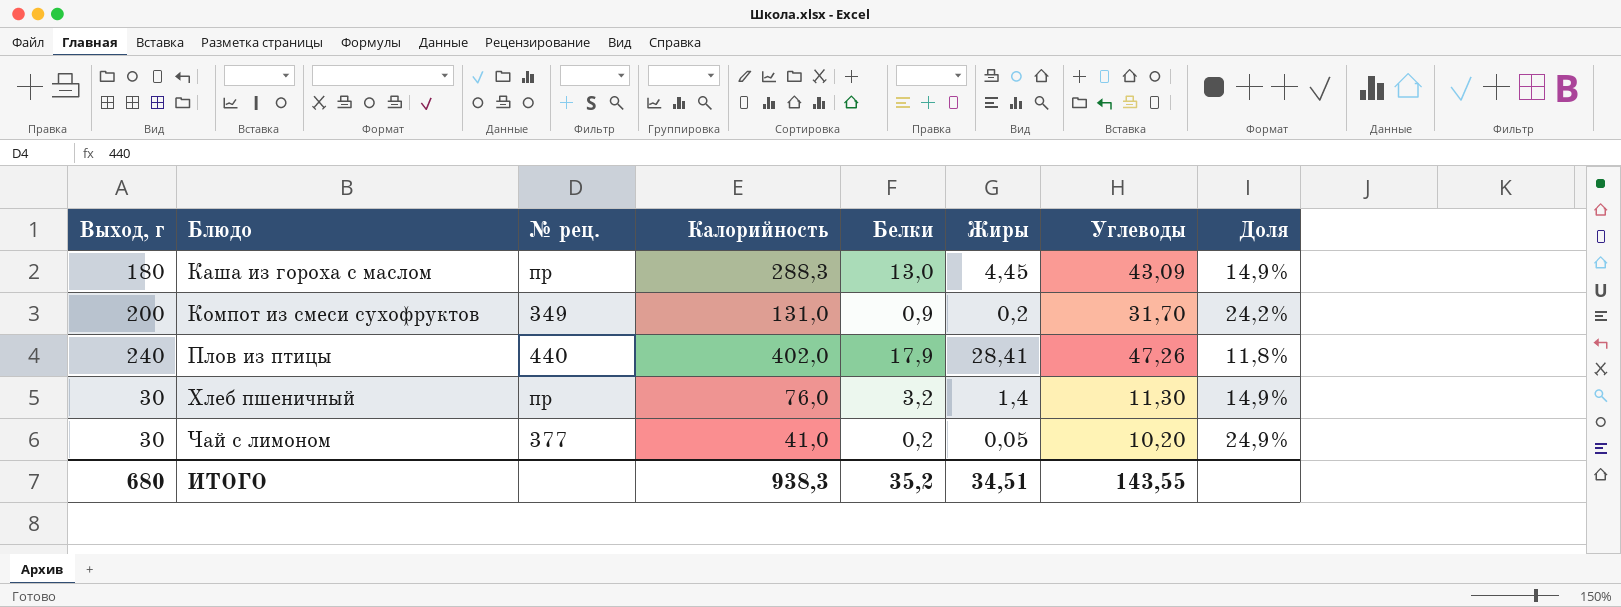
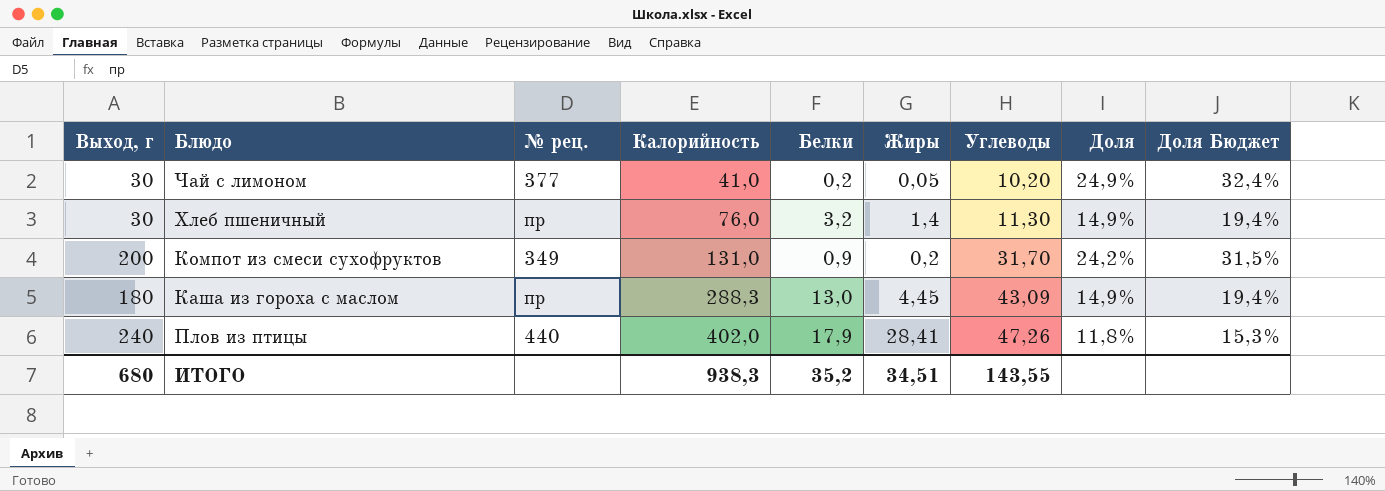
row order: Блюдо ascending -> Калорийность ascending
column Доля Бюджет | formula: none -> [Доля] * 1,3

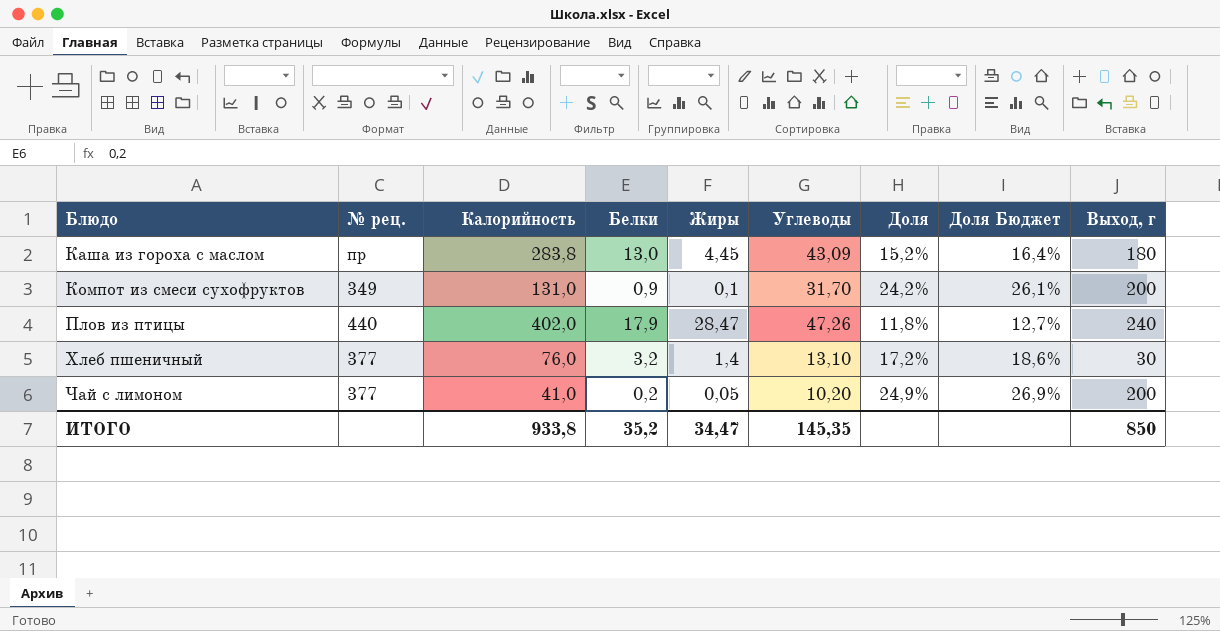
row order: Калорийность ascending -> Блюдо ascending
column Доля Бюджет | formula: [Доля] * 1,3 -> [Доля] * 1,08
column Выход, г | position: 1 -> 9
Каша из гороха с маслом | Калорийность: 288,3 -> 283,8
Каша из гороха с маслом | Доля: 14,9% -> 15,2%
Компот из смеси сухофруктов | Жиры: 0,2 -> 0,1
Плов из птицы | Жиры: 28,41 -> 28,47
Хлеб пшеничный | № рец.: пр -> 377
Хлеб пшеничный | Углеводы: 11,30 -> 13,10
Хлеб пшеничный | Доля: 14,9% -> 17,2%
Чай с лимоном | Выход, г: 30 -> 200
ИТОГО | Калорийность: 938,3 -> 933,8
ИТОГО | Жиры: 34,51 -> 34,47
ИТОГО | Углеводы: 143,55 -> 145,35
ИТОГО | Выход, г: 680 -> 850

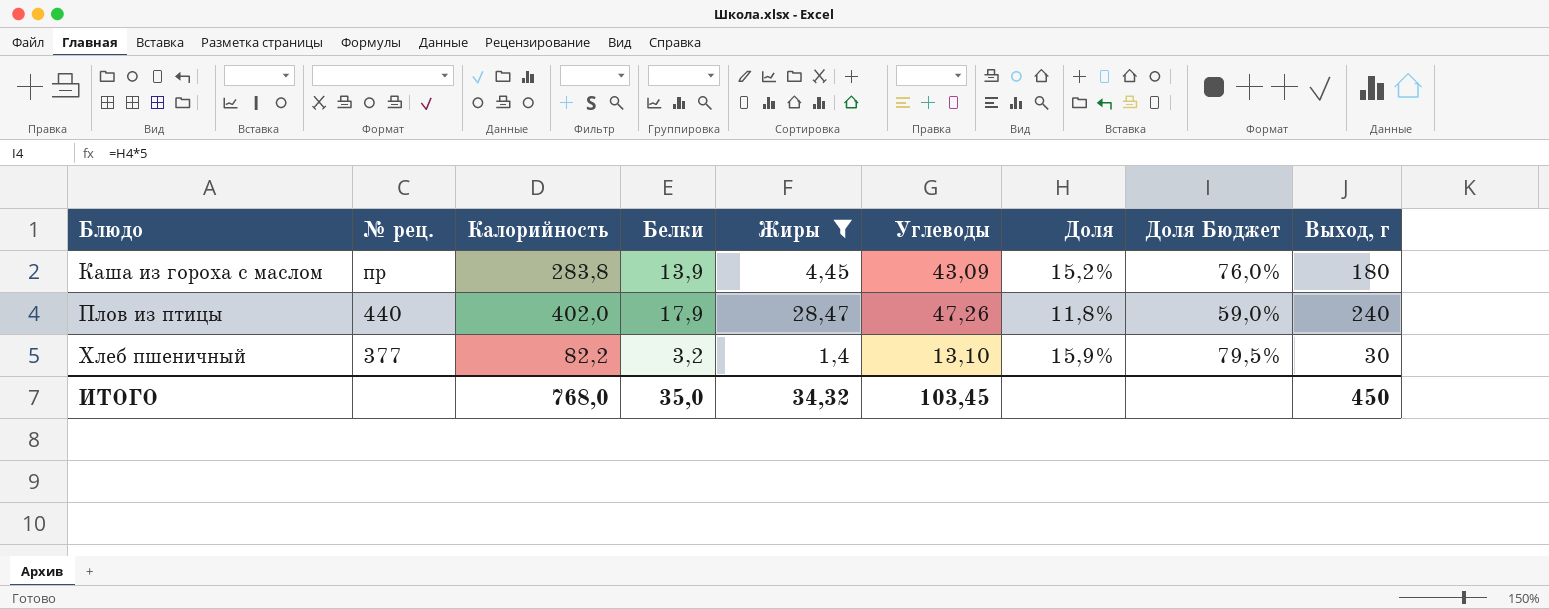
filter: none -> Жиры >= 1,4
column Доля Бюджет | formula: [Доля] * 1,08 -> [Доля] * 5
Каша из гороха с маслом | Белки: 13,0 -> 13,9
Хлеб пшеничный | Калорийность: 76,0 -> 82,2
Хлеб пшеничный | Доля: 17,2% -> 15,9%
ИТОГО | Калорийность: 933,8 -> 768,0
ИТОГО | Белки: 35,2 -> 35,0
ИТОГО | Жиры: 34,47 -> 34,32
ИТОГО | Углеводы: 145,35 -> 103,45
ИТОГО | Выход, г: 850 -> 450

